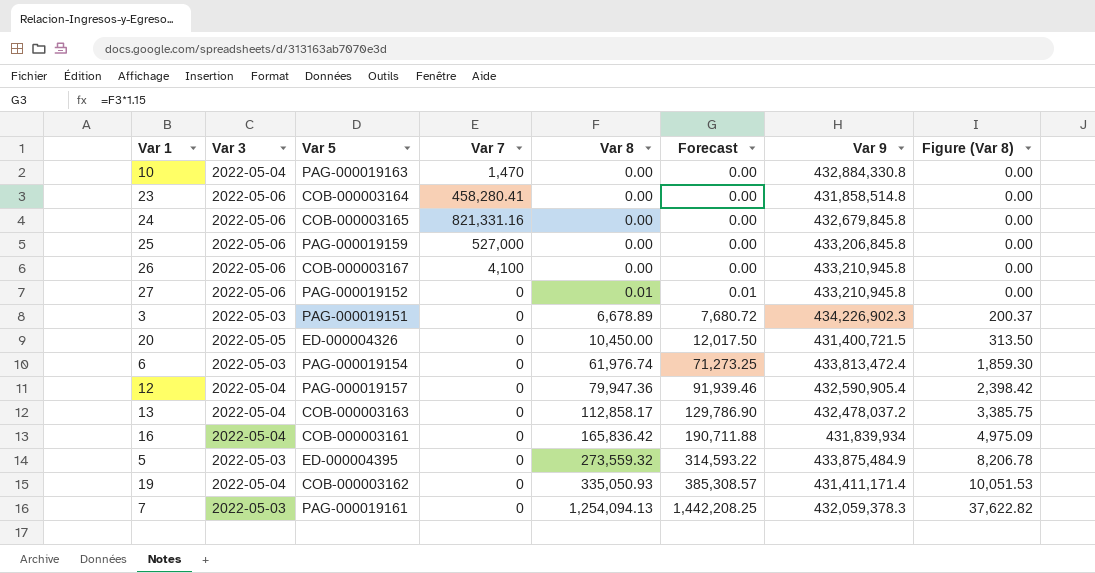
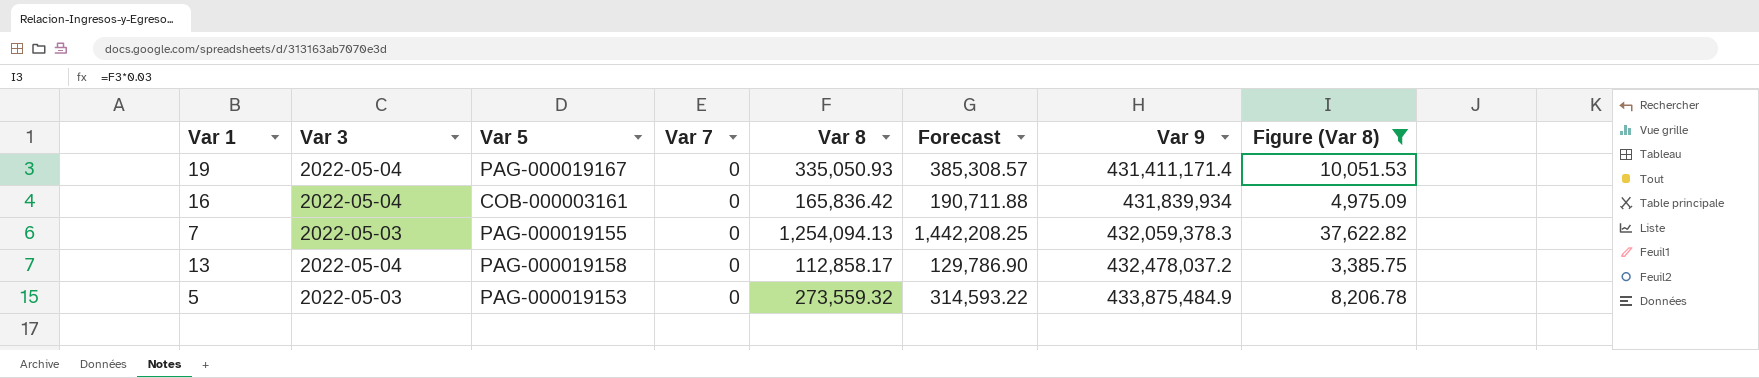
filter: none -> Figure (Var 8) >= 3,385.75
row order: Var 8 ascending -> Var 9 ascending
19 | Var 5: COB-000003162 -> PAG-000019167
7 | Var 5: PAG-000019161 -> PAG-000019155
13 | Var 5: COB-000003163 -> PAG-000019158
5 | Var 5: ED-000004395 -> PAG-000019153

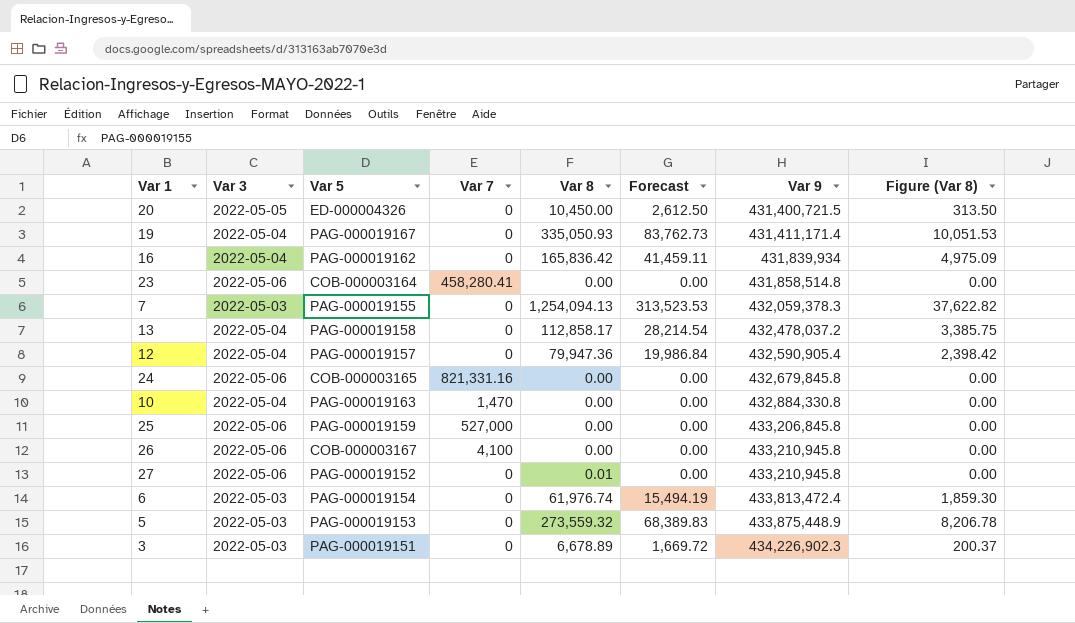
filter: Figure (Var 8) >= 3,385.75 -> none
column Forecast | formula: [Var 8] * 1.15 -> [Var 8] * 0.25
16 | Var 5: COB-000003161 -> PAG-000019162
5 | Var 9: 433,875,484.9 -> 433,875,448.9

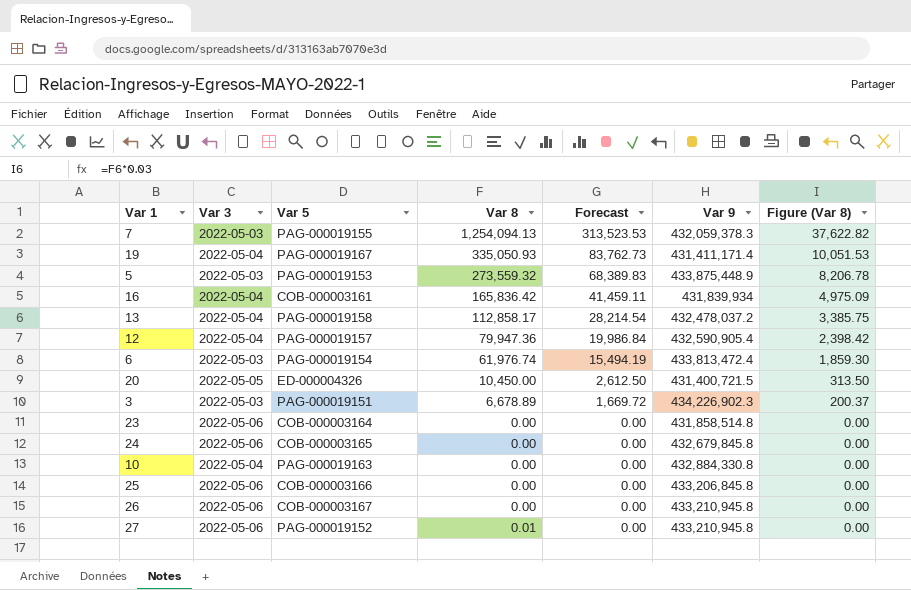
row order: Var 9 ascending -> Forecast descending
column Var 7 | position: 4 -> none
16 | Var 5: PAG-000019162 -> COB-000003161
25 | Var 5: PAG-000019159 -> COB-000003166

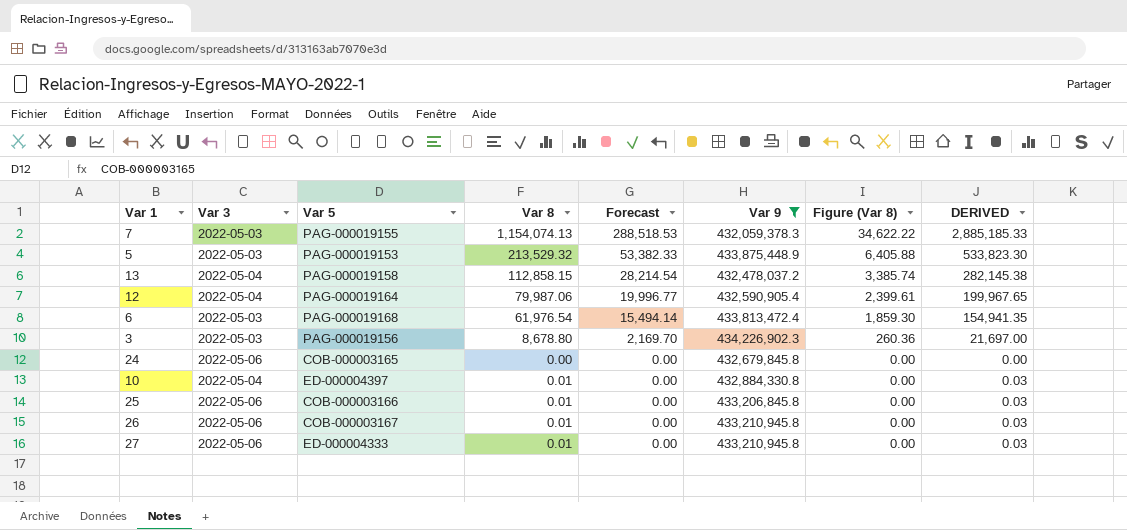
filter: none -> Var 9 >= 432,059,378.3
column DERIVED | formula: none -> [Var 8] * 2.5
7 | Var 8: 1,254,094.13 -> 1,154,074.13
7 | Forecast: 313,523.53 -> 288,518.53
7 | Figure (Var 8): 37,622.82 -> 34,622.22
5 | Var 8: 273,559.32 -> 213,529.32
5 | Forecast: 68,389.83 -> 53,382.33
5 | Figure (Var 8): 8,206.78 -> 6,405.88
13 | Var 8: 112,858.17 -> 112,858.15
13 | Figure (Var 8): 3,385.75 -> 3,385.74
12 | Var 5: PAG-000019157 -> PAG-000019164
12 | Var 8: 79,947.36 -> 79,987.06
12 | Forecast: 19,986.84 -> 19,996.77
12 | Figure (Var 8): 2,398.42 -> 2,399.61
6 | Var 5: PAG-000019154 -> PAG-000019168
6 | Var 8: 61,976.74 -> 61,976.54
6 | Forecast: 15,494.19 -> 15,494.14
3 | Var 5: PAG-000019151 -> PAG-000019156
3 | Var 8: 6,678.89 -> 8,678.80
3 | Forecast: 1,669.72 -> 2,169.70
3 | Figure (Var 8): 200.37 -> 260.36
10 | Var 5: PAG-000019163 -> ED-000004397
10 | Var 8: 0.00 -> 0.01
25 | Var 8: 0.00 -> 0.01
26 | Var 8: 0.00 -> 0.01
27 | Var 5: PAG-000019152 -> ED-000004333

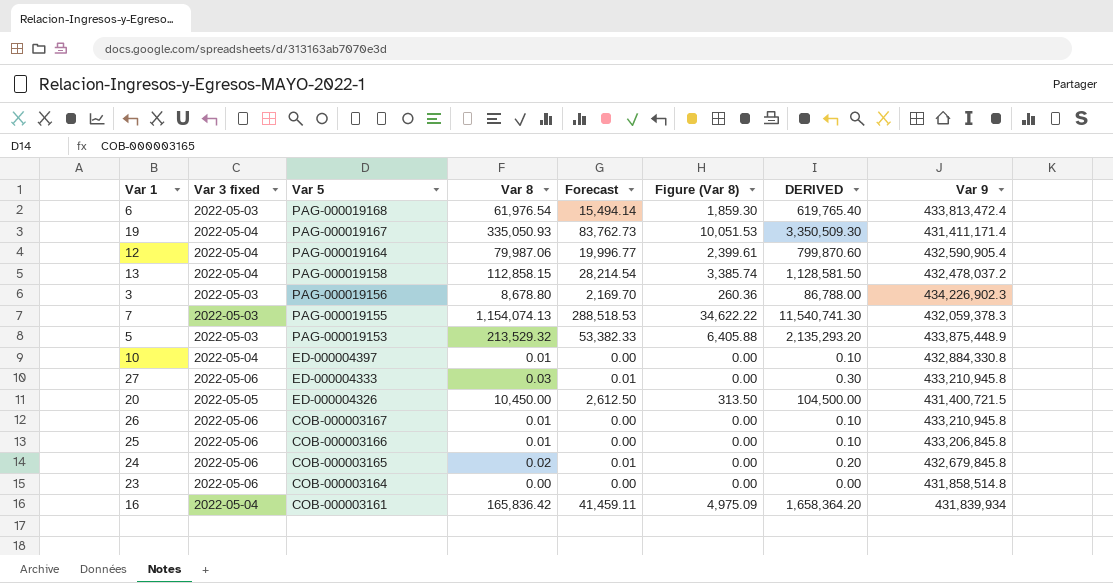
filter: Var 9 >= 432,059,378.3 -> none
row order: Forecast descending -> Var 5 descending
column name: Var 3 -> Var 3 fixed
column DERIVED | formula: [Var 8] * 2.5 -> [Var 8] * 10
column Var 9 | position: 6 -> 8
27 | Var 8: 0.01 -> 0.03
27 | Forecast: 0.00 -> 0.01
24 | Var 8: 0.00 -> 0.02
24 | Forecast: 0.00 -> 0.01

